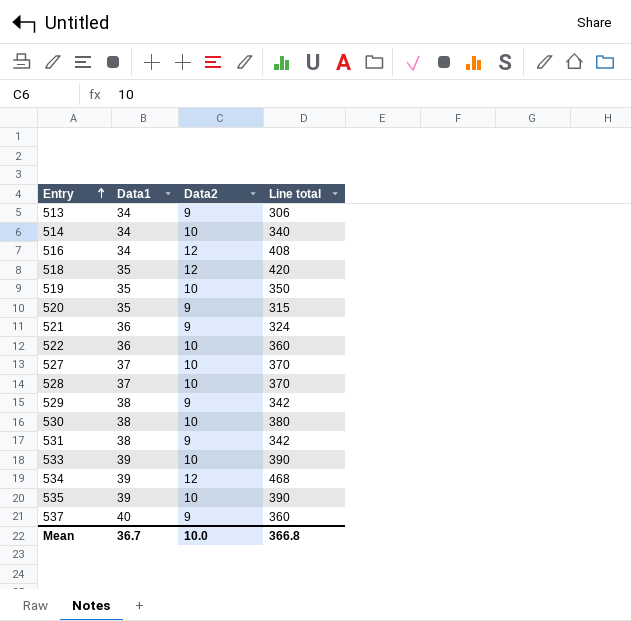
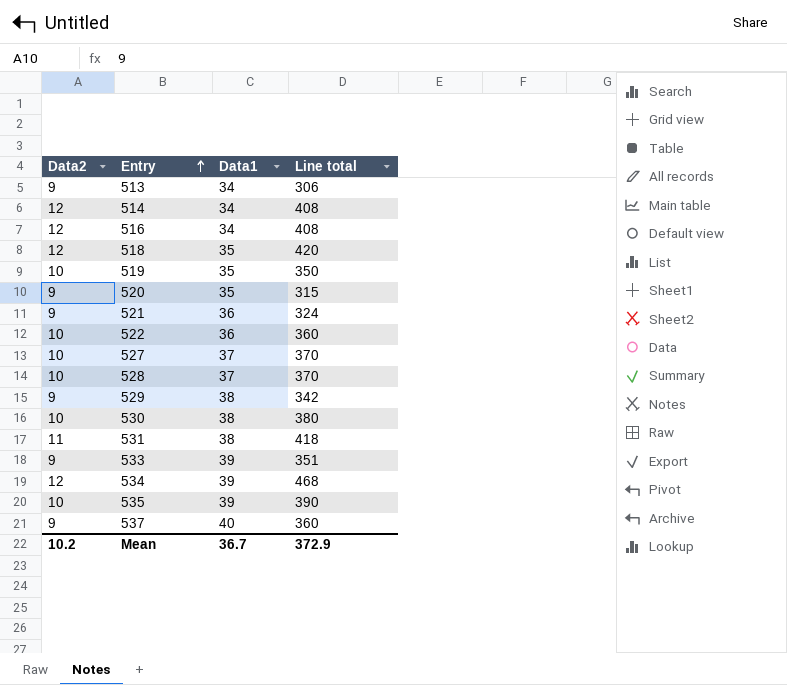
column Data2 | position: 3 -> 1
514 | Data2: 10 -> 12
514 | Line total: 340 -> 408
531 | Data2: 9 -> 11
531 | Line total: 342 -> 418
533 | Data2: 10 -> 9
533 | Line total: 390 -> 351
Mean | Data2: 10.0 -> 10.2
Mean | Line total: 366.8 -> 372.9

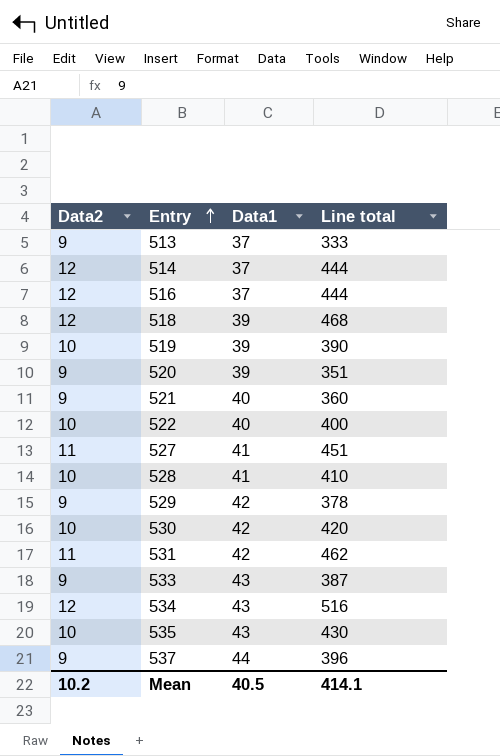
513 | Data1: 34 -> 37
513 | Line total: 306 -> 333
514 | Data1: 34 -> 37
514 | Line total: 408 -> 444
516 | Data1: 34 -> 37
516 | Line total: 408 -> 444
518 | Data1: 35 -> 39
518 | Line total: 420 -> 468
519 | Data1: 35 -> 39
519 | Line total: 350 -> 390
520 | Data1: 35 -> 39
520 | Line total: 315 -> 351
521 | Data1: 36 -> 40
521 | Line total: 324 -> 360
522 | Data1: 36 -> 40
522 | Line total: 360 -> 400
527 | Data2: 10 -> 11
527 | Data1: 37 -> 41
527 | Line total: 370 -> 451
528 | Data1: 37 -> 41
528 | Line total: 370 -> 410
529 | Data1: 38 -> 42
529 | Line total: 342 -> 378
530 | Data1: 38 -> 42
530 | Line total: 380 -> 420
531 | Data1: 38 -> 42
531 | Line total: 418 -> 462
533 | Data1: 39 -> 43
533 | Line total: 351 -> 387
534 | Data1: 39 -> 43
534 | Line total: 468 -> 516
535 | Data1: 39 -> 43
535 | Line total: 390 -> 430
537 | Data1: 40 -> 44
537 | Line total: 360 -> 396
Mean | Data1: 36.7 -> 40.5
Mean | Line total: 372.9 -> 414.1

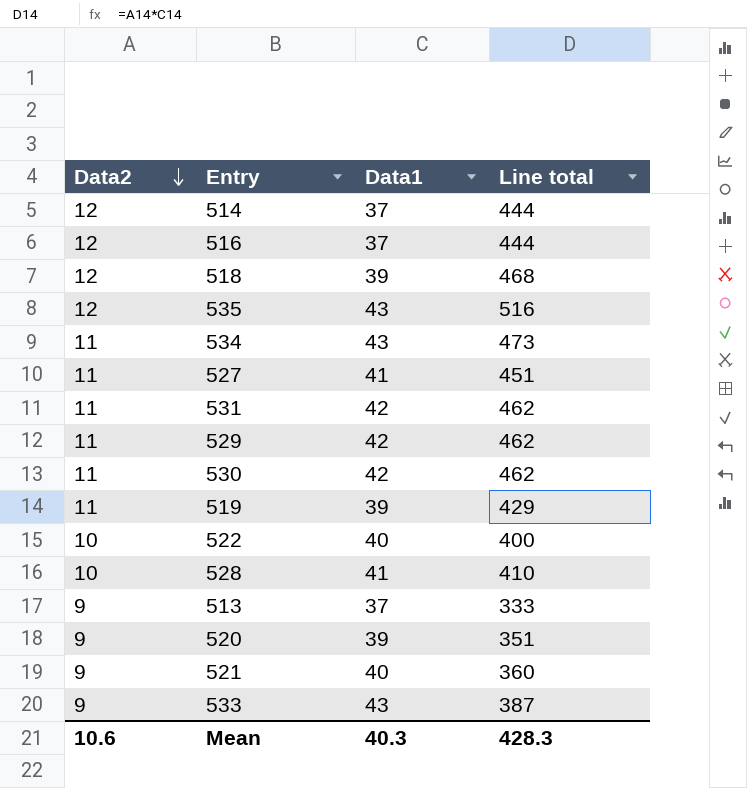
row order: Entry ascending -> Data2 descending
row 537: 9 | 44 | 396 -> none
535 | Data2: 10 -> 12
535 | Line total: 430 -> 516
534 | Data2: 12 -> 11
534 | Line total: 516 -> 473
529 | Data2: 9 -> 11
529 | Line total: 378 -> 462
530 | Data2: 10 -> 11
530 | Line total: 420 -> 462
519 | Data2: 10 -> 11
519 | Line total: 390 -> 429
Mean | Data2: 10.2 -> 10.6
Mean | Data1: 40.5 -> 40.3
Mean | Line total: 414.1 -> 428.3

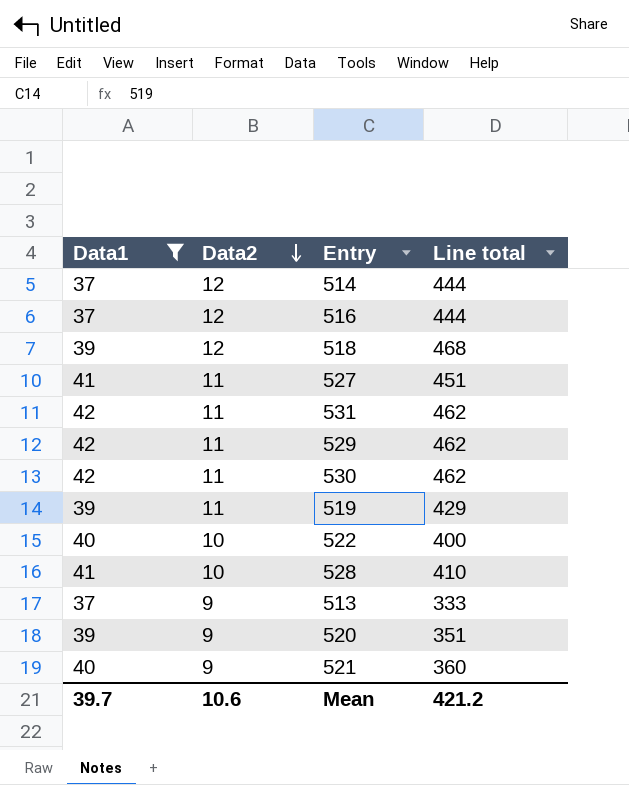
filter: none -> Data1 != 43
column Data1 | position: 3 -> 1
Mean | Data1: 40.3 -> 39.7
Mean | Line total: 428.3 -> 421.2

